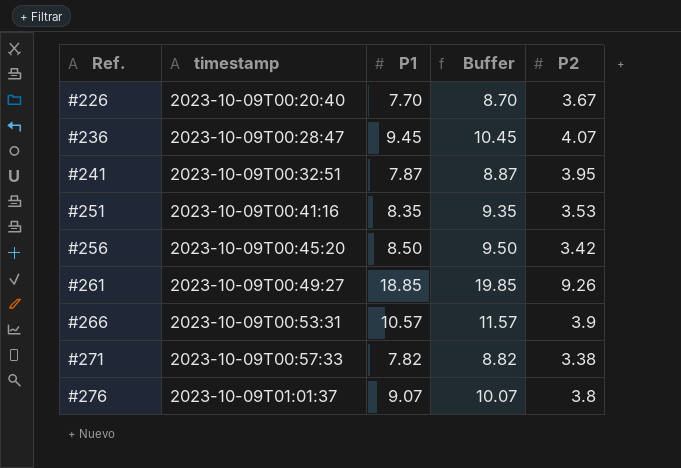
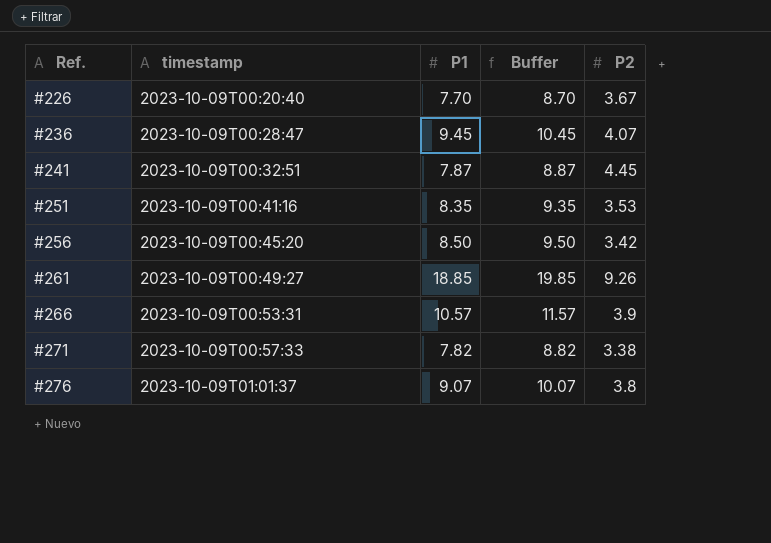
#241 | P2: 3.95 -> 4.45

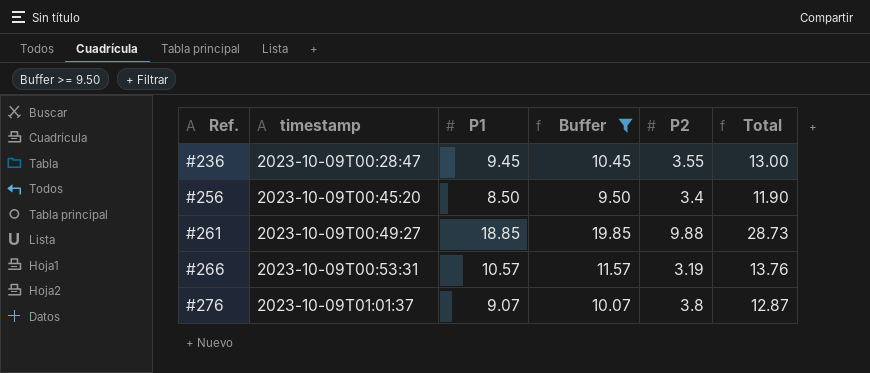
filter: none -> Buffer >= 9.50
column Total | formula: none -> [P1] + [P2]
#236 | P2: 4.07 -> 3.55
#256 | P2: 3.42 -> 3.4
#261 | P2: 9.26 -> 9.88
#266 | P2: 3.9 -> 3.19

